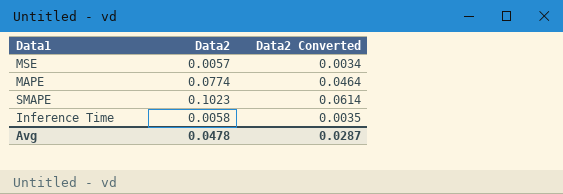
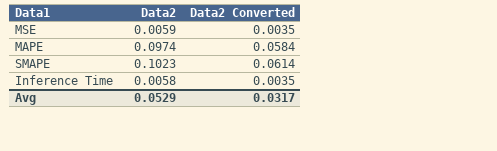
MSE | Data2: 0.0057 -> 0.0059
MSE | Data2 Converted: 0.0034 -> 0.0035
MAPE | Data2: 0.0774 -> 0.0974
MAPE | Data2 Converted: 0.0464 -> 0.0584
Avg | Data2: 0.0478 -> 0.0529
Avg | Data2 Converted: 0.0287 -> 0.0317

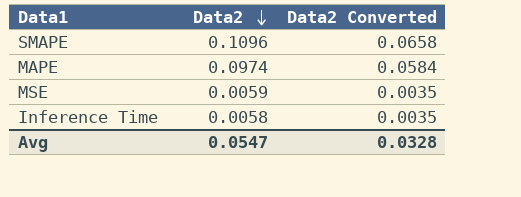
row order: none -> Data2 descending
SMAPE | Data2: 0.1023 -> 0.1096
SMAPE | Data2 Converted: 0.0614 -> 0.0658
Avg | Data2: 0.0529 -> 0.0547
Avg | Data2 Converted: 0.0317 -> 0.0328

